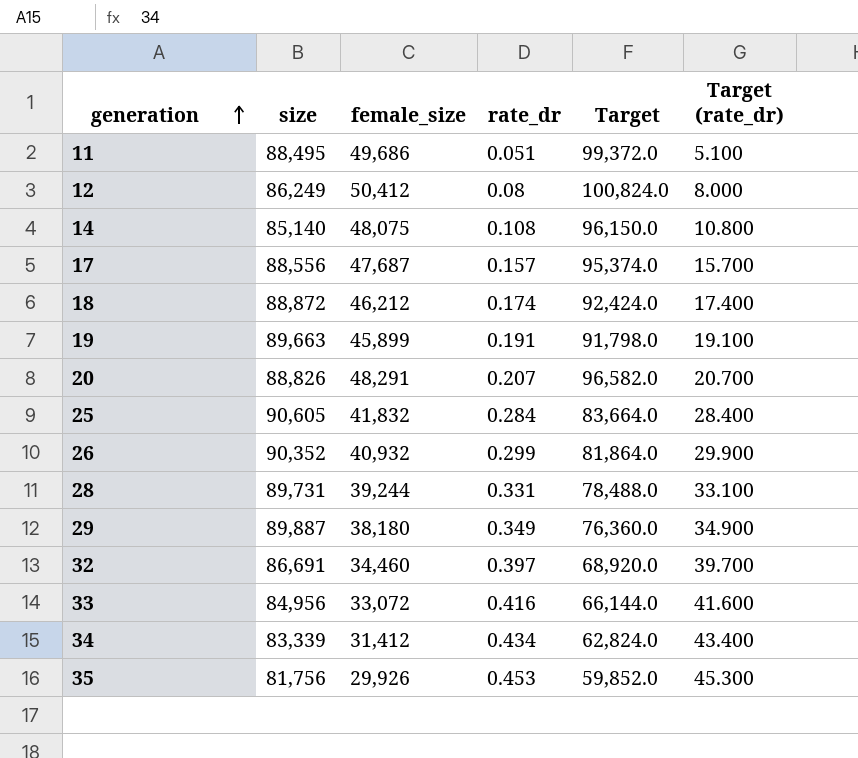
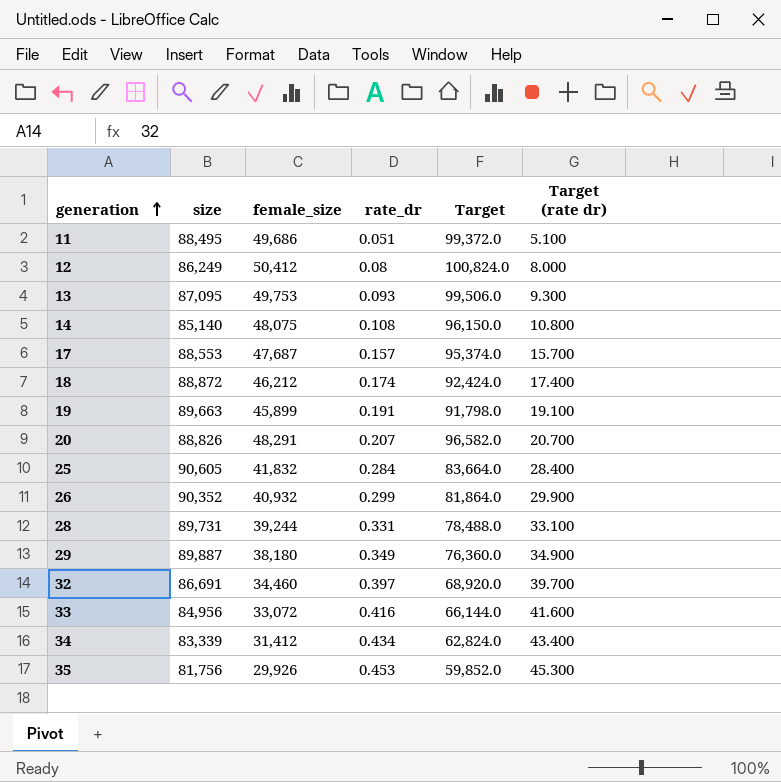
column name: Target (rate_dr) -> Target (rate dr)
row 13: none -> 87,095 | 49,753 | 0.093 | 99,506.0 | 9.300
17 | size: 88,556 -> 88,553

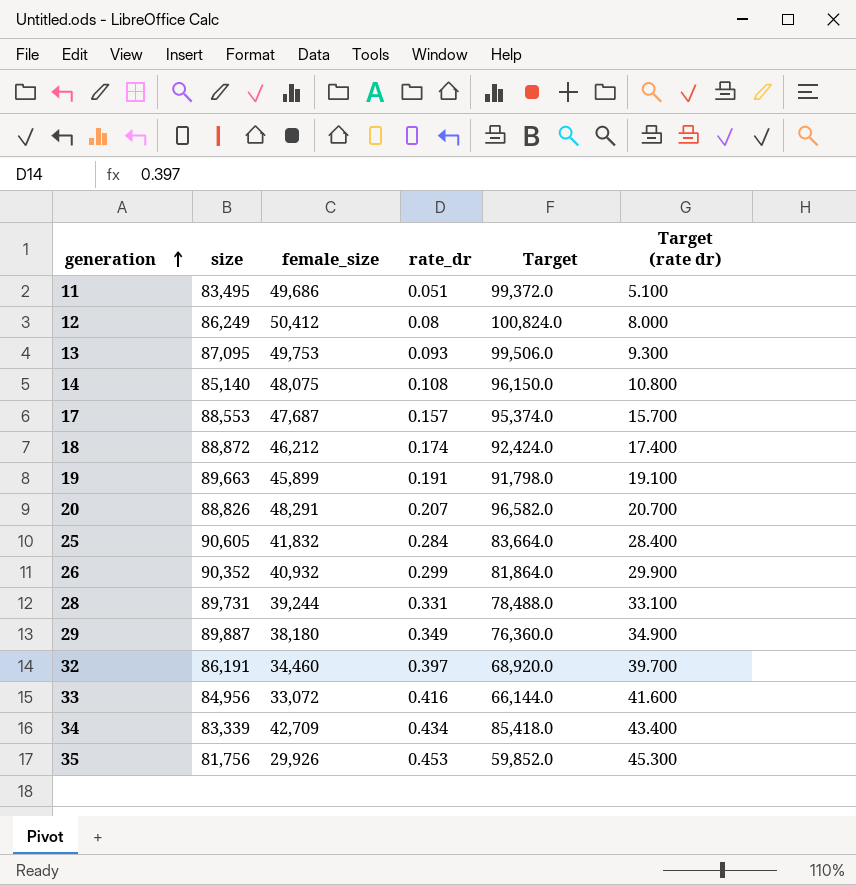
11 | size: 88,495 -> 83,495
32 | size: 86,691 -> 86,191
34 | female_size: 31,412 -> 42,709
34 | Target: 62,824.0 -> 85,418.0

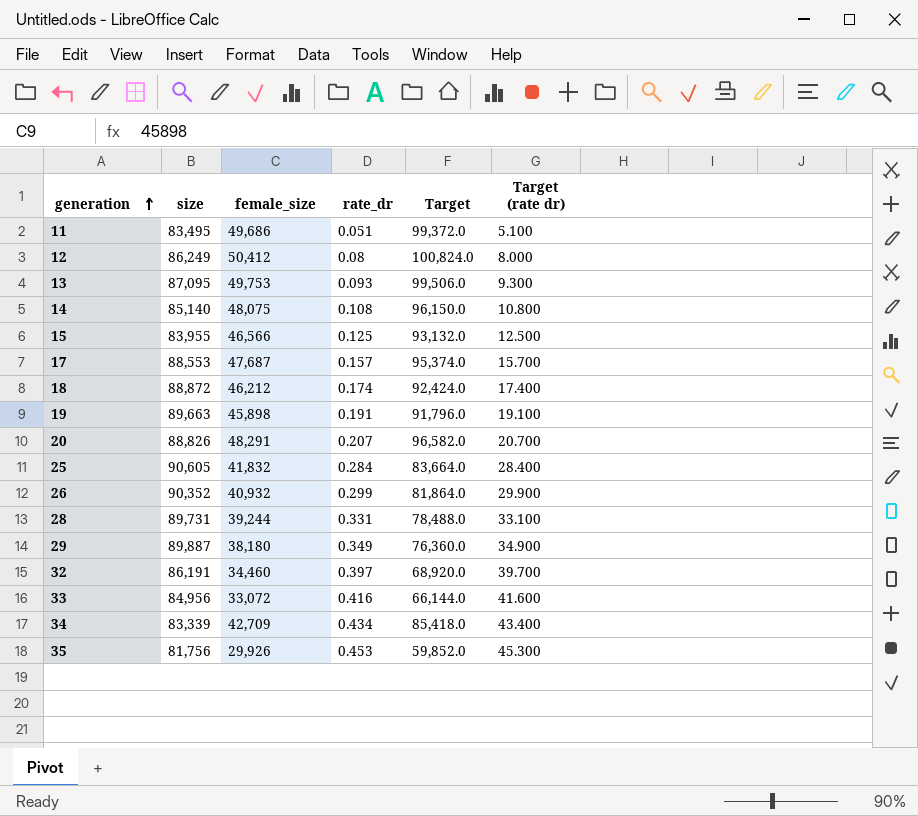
row 15: none -> 83,955 | 46,566 | 0.125 | 93,132.0 | 12.500
19 | female_size: 45,899 -> 45,898
19 | Target: 91,798.0 -> 91,796.0

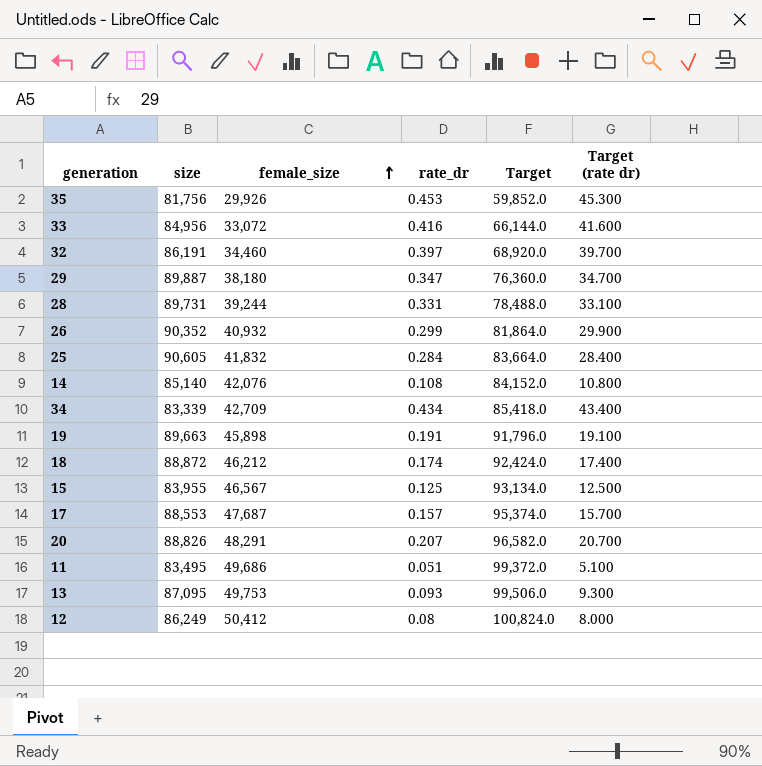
row order: generation ascending -> female_size ascending
29 | rate_dr: 0.349 -> 0.347
29 | Target (rate dr): 34.900 -> 34.700
14 | female_size: 48,075 -> 42,076
14 | Target: 96,150.0 -> 84,152.0
15 | female_size: 46,566 -> 46,567
15 | Target: 93,132.0 -> 93,134.0

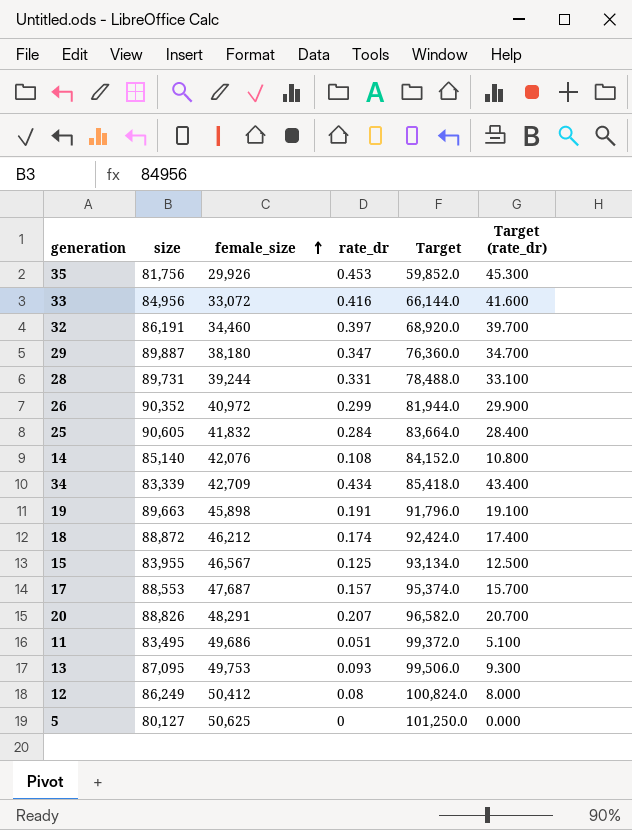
column name: Target (rate dr) -> Target (rate_dr)
26 | female_size: 40,932 -> 40,972
26 | Target: 81,864.0 -> 81,944.0
row 5: none -> 80,127 | 50,625 | 0 | 101,250.0 | 0.000

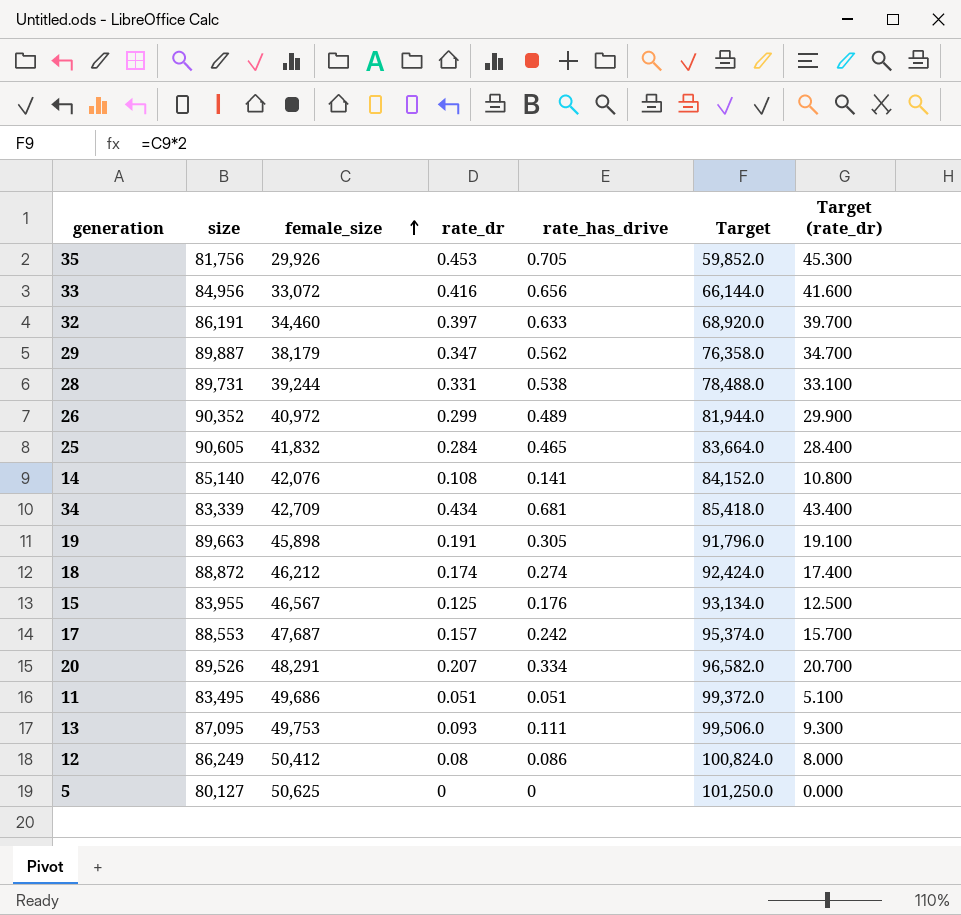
column rate_has_drive | position: none -> 5
29 | female_size: 38,180 -> 38,179
29 | Target: 76,360.0 -> 76,358.0
20 | size: 88,826 -> 89,526

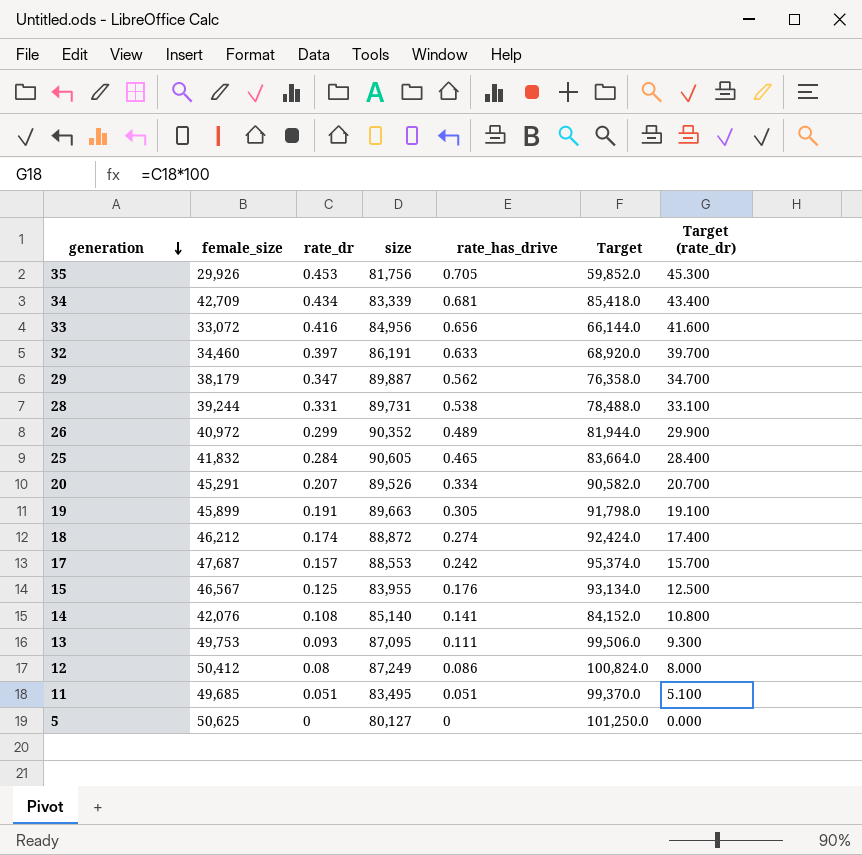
row order: female_size ascending -> generation descending
column size | position: 2 -> 4
20 | female_size: 48,291 -> 45,291
20 | Target: 96,582.0 -> 90,582.0
19 | female_size: 45,898 -> 45,899
19 | Target: 91,796.0 -> 91,798.0
12 | size: 86,249 -> 87,249
11 | female_size: 49,686 -> 49,685
11 | Target: 99,372.0 -> 99,370.0

